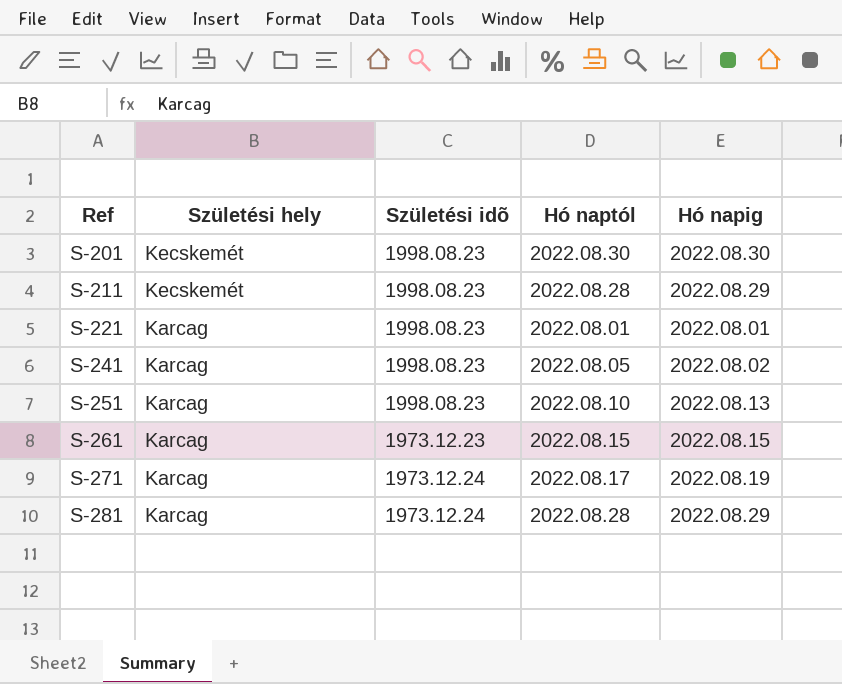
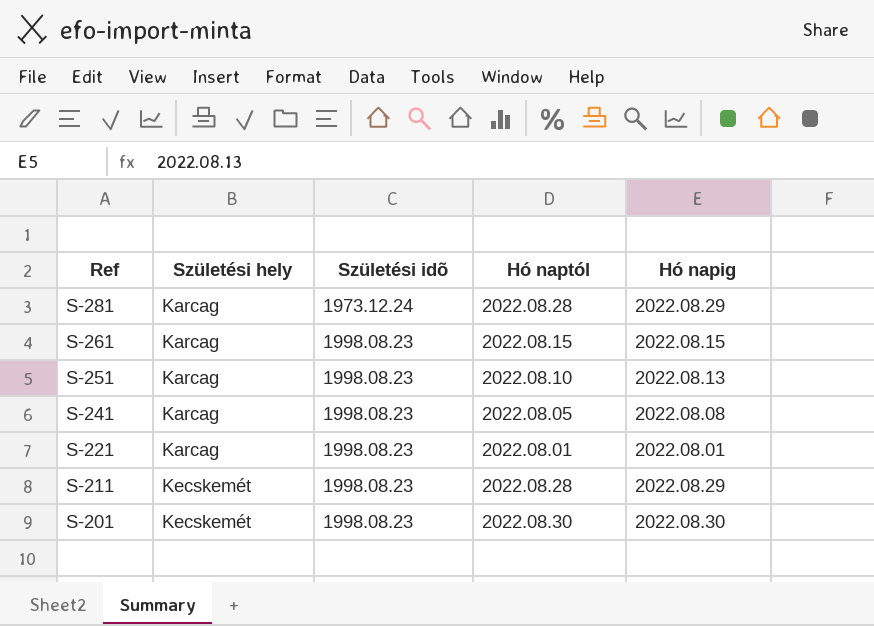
row order: Ref ascending -> Ref descending
row S-271: Karcag | 1973.12.24 | 2022.08.17 | 2022.08.19 -> none
S-261 | Születési idõ: 1973.12.23 -> 1998.08.23
S-241 | Hó napig: 2022.08.02 -> 2022.08.08

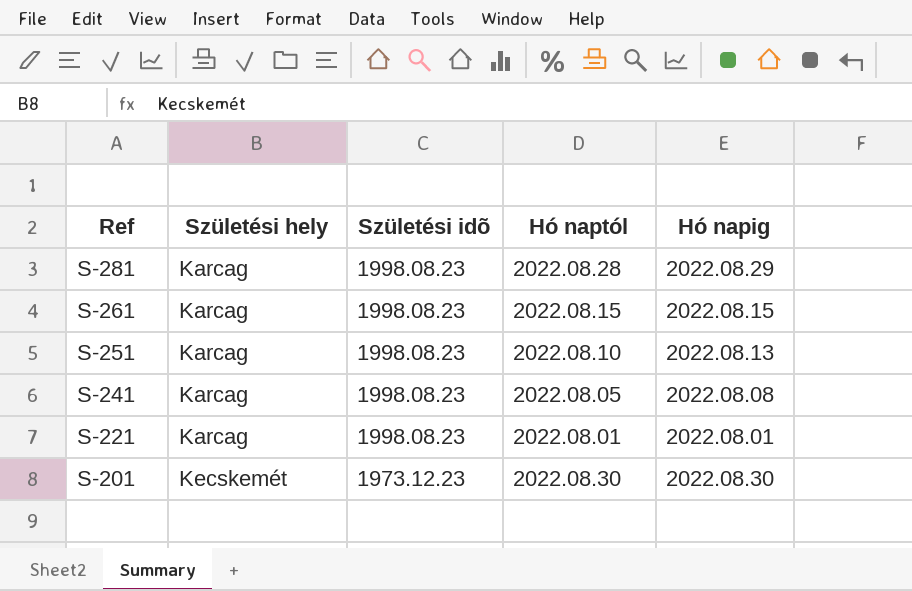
row S-211: Kecskemét | 1998.08.23 | 2022.08.28 | 2022.08.29 -> none
S-281 | Születési idõ: 1973.12.24 -> 1998.08.23
S-201 | Születési idõ: 1998.08.23 -> 1973.12.23

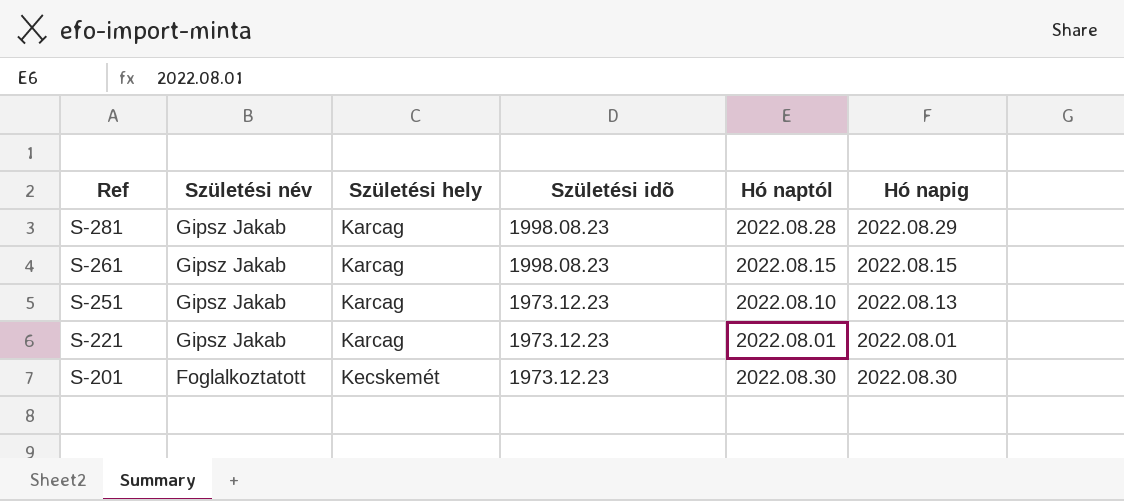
column Születési név | position: none -> 2
row S-241: Karcag | 1998.08.23 | 2022.08.05 | 2022.08.08 -> none
S-251 | Születési idõ: 1998.08.23 -> 1973.12.23
S-221 | Születési idõ: 1998.08.23 -> 1973.12.23

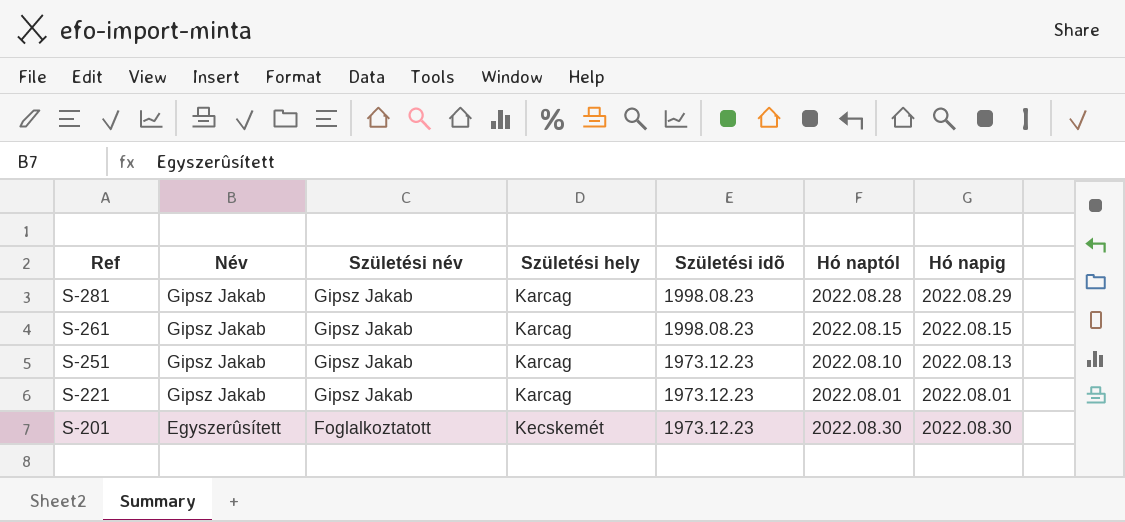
column Név | position: none -> 2

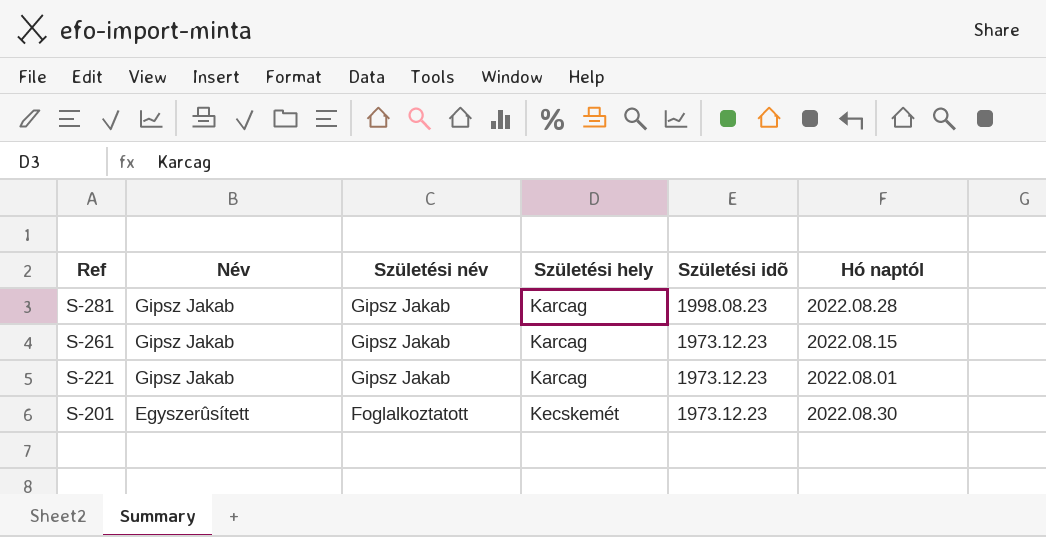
column Hó napig | position: 7 -> none
row S-251: Gipsz Jakab | Gipsz Jakab | Karcag | 1973.12.23 | 2022.08.10 | 2022.08.13 -> none
S-261 | Születési idõ: 1998.08.23 -> 1973.12.23

